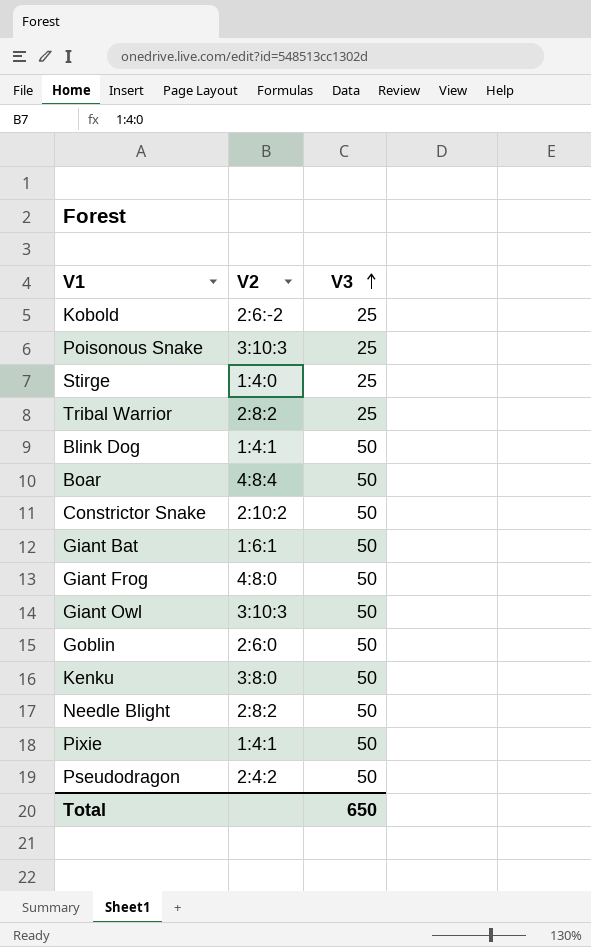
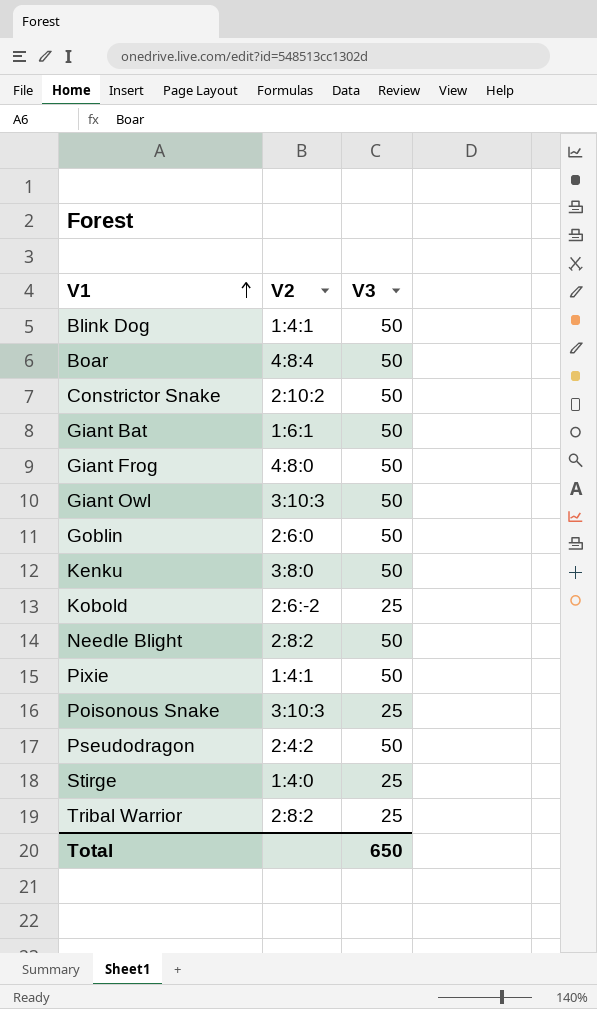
row order: V3 ascending -> V1 ascending

